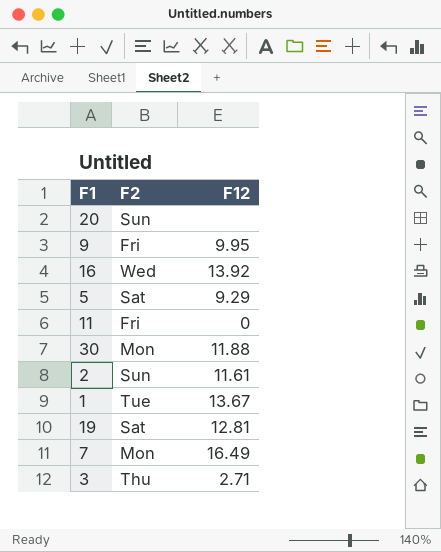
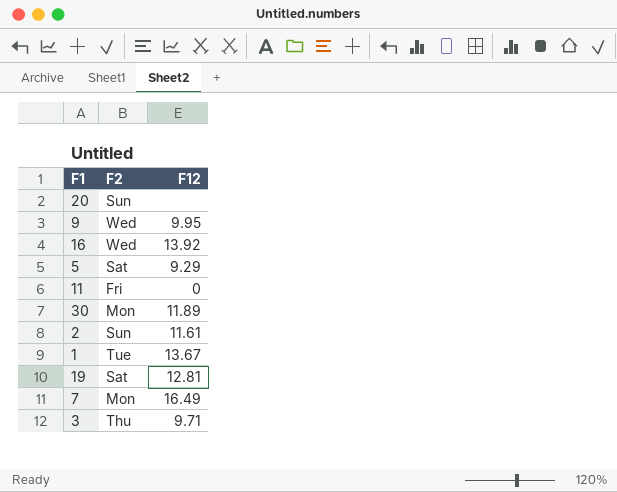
9 | F2: Fri -> Wed
30 | F12: 11.88 -> 11.89
3 | F12: 2.71 -> 9.71

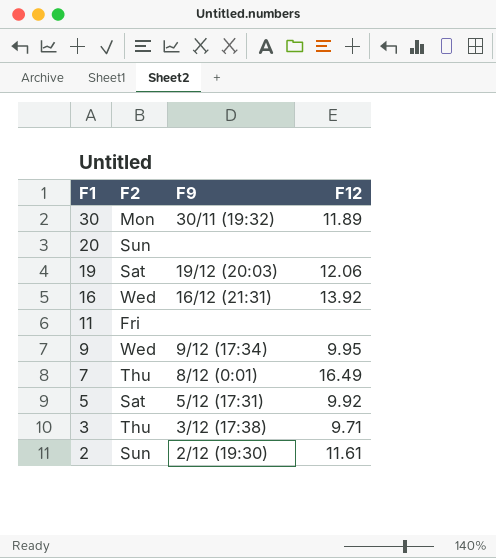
row order: none -> F1 descending
column F9 | position: none -> 3
row 1: Tue | 13.67 -> none
19 | F12: 12.81 -> 12.06
11 | F12: 0 -> none
7 | F2: Mon -> Thu
5 | F12: 9.29 -> 9.92

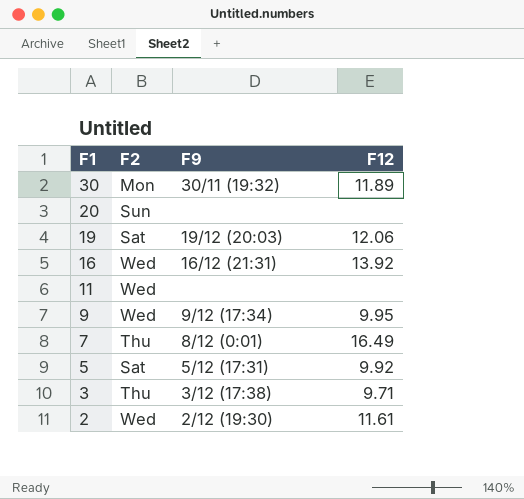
11 | F2: Fri -> Wed
2 | F2: Sun -> Wed

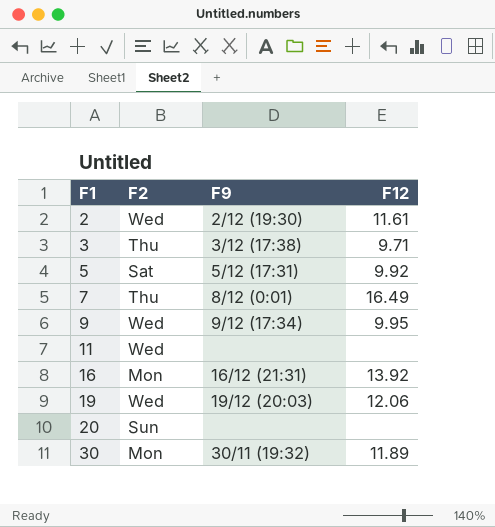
row order: F1 descending -> F1 ascending
16 | F2: Wed -> Mon
19 | F2: Sat -> Wed

